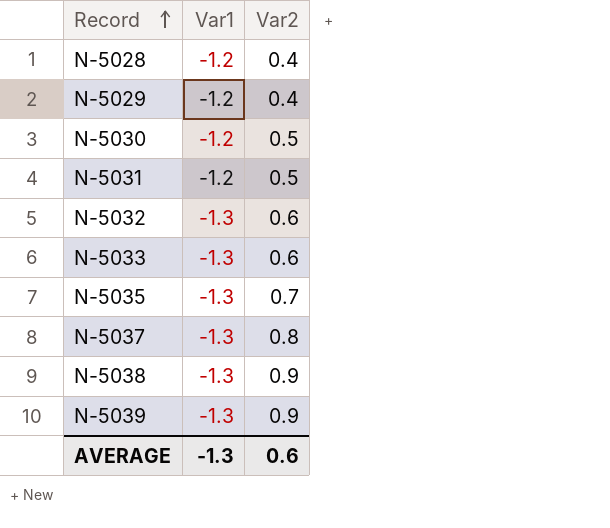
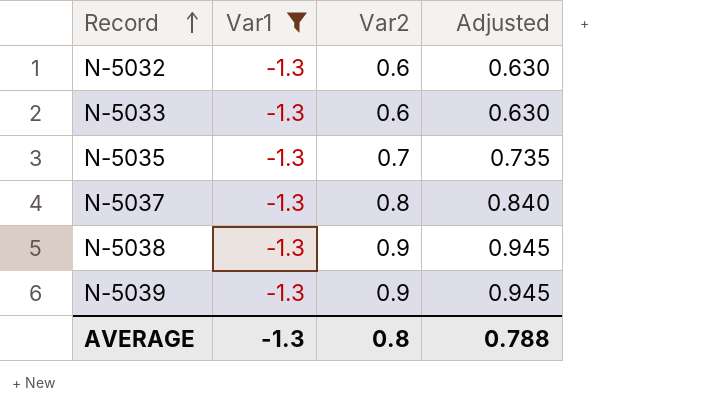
filter: none -> Var1 = -1.3
column Adjusted | formula: none -> [Var2] * 1.05
AVERAGE | Var2: 0.6 -> 0.8

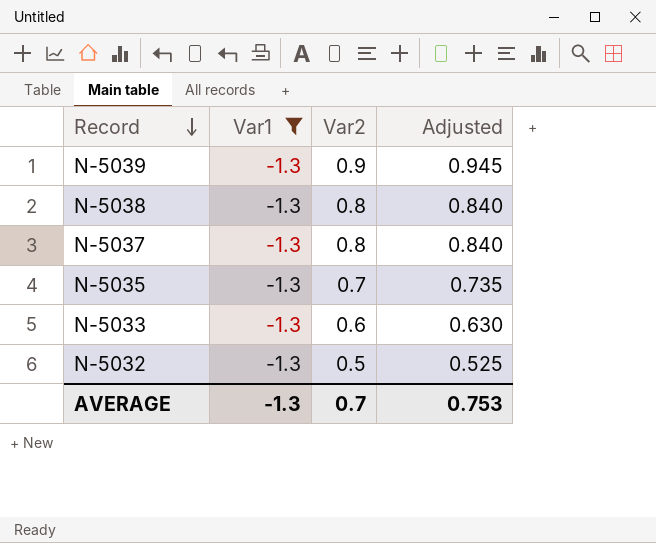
row order: Record ascending -> Record descending
N-5038 | Var2: 0.9 -> 0.8
N-5038 | Adjusted: 0.945 -> 0.840
N-5032 | Var2: 0.6 -> 0.5
N-5032 | Adjusted: 0.630 -> 0.525
AVERAGE | Var2: 0.8 -> 0.7
AVERAGE | Adjusted: 0.788 -> 0.753

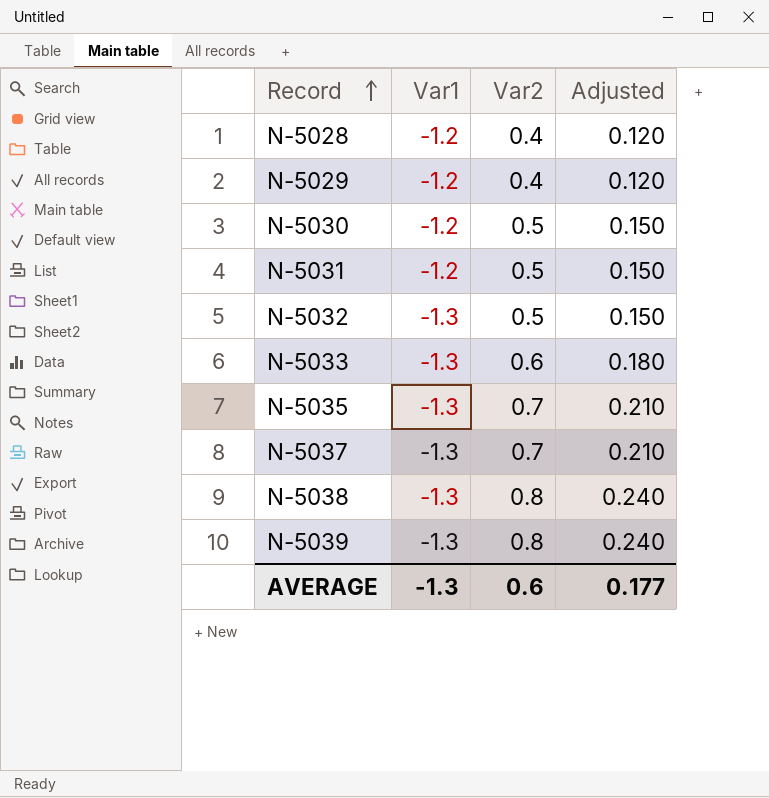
filter: Var1 = -1.3 -> none
row order: Record descending -> Record ascending
column Adjusted | formula: [Var2] * 1.05 -> [Var2] * 0.3
N-5037 | Var2: 0.8 -> 0.7
N-5039 | Var2: 0.9 -> 0.8
AVERAGE | Var2: 0.7 -> 0.6
AVERAGE | Adjusted: 0.753 -> 0.177

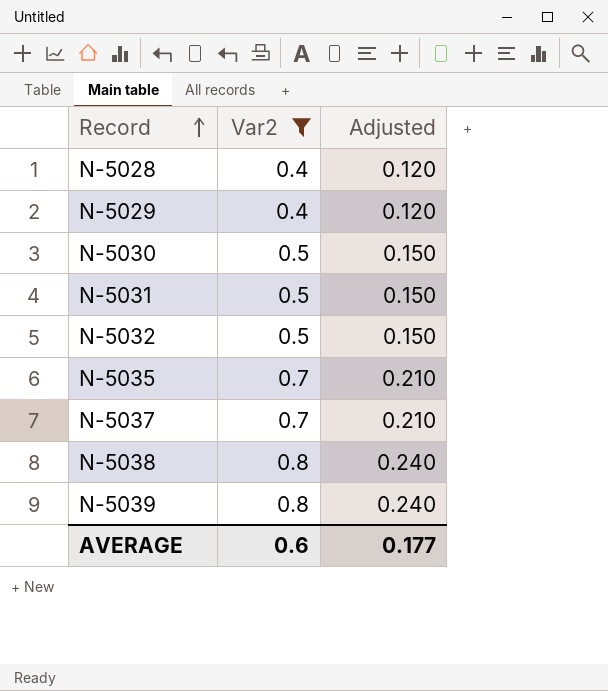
filter: none -> Var2 != 0.6
column Var1 | position: 2 -> none

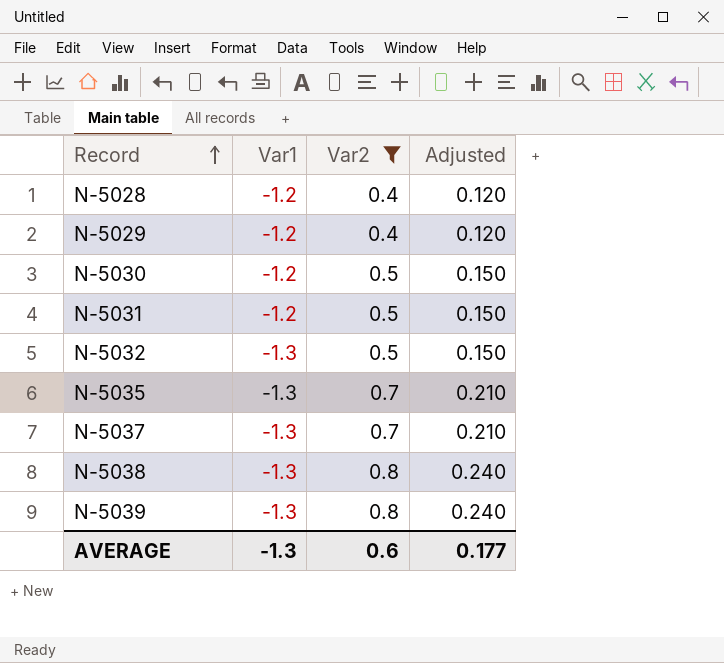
column Var1 | position: none -> 2

